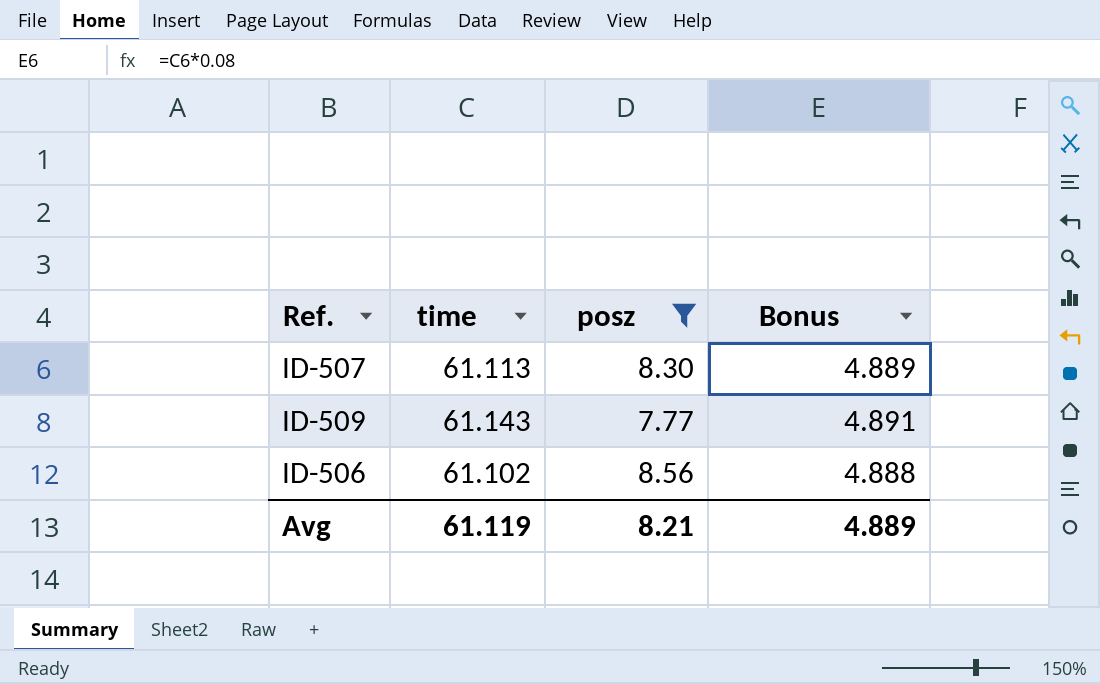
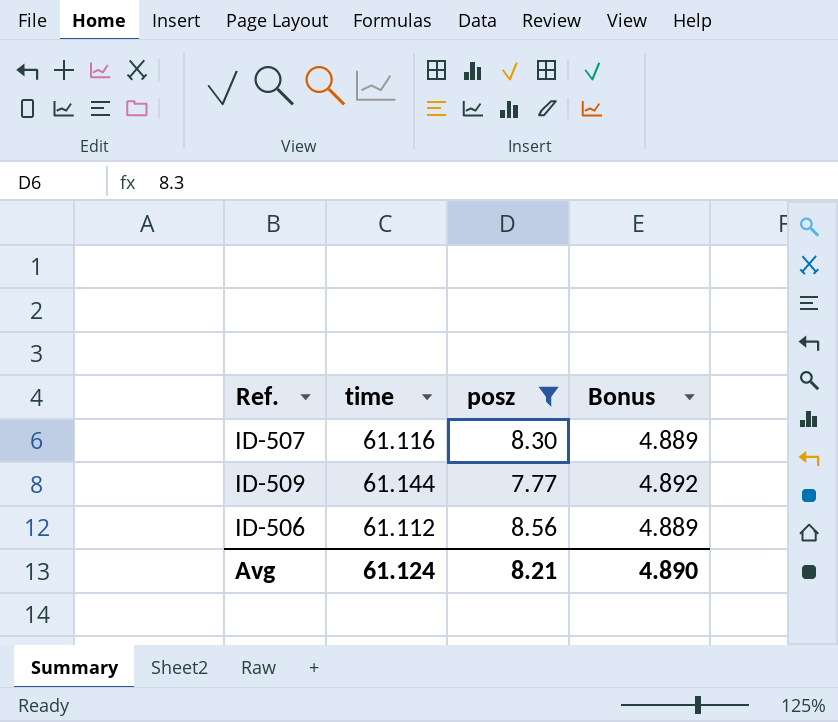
ID-507 | time: 61.113 -> 61.116
ID-509 | time: 61.143 -> 61.144
ID-509 | Bonus: 4.891 -> 4.892
ID-506 | time: 61.102 -> 61.112
ID-506 | Bonus: 4.888 -> 4.889
Avg | time: 61.119 -> 61.124
Avg | Bonus: 4.889 -> 4.890

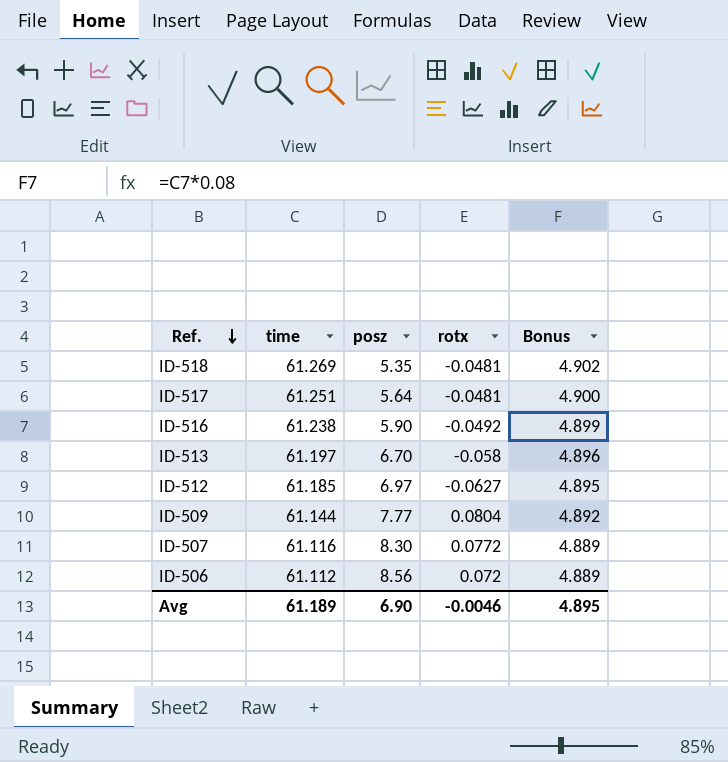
filter: posz >= 7.77 -> none
row order: none -> Ref. descending
column rotx | position: none -> 4
Avg | time: 61.124 -> 61.189
Avg | posz: 8.21 -> 6.90
Avg | Bonus: 4.890 -> 4.895

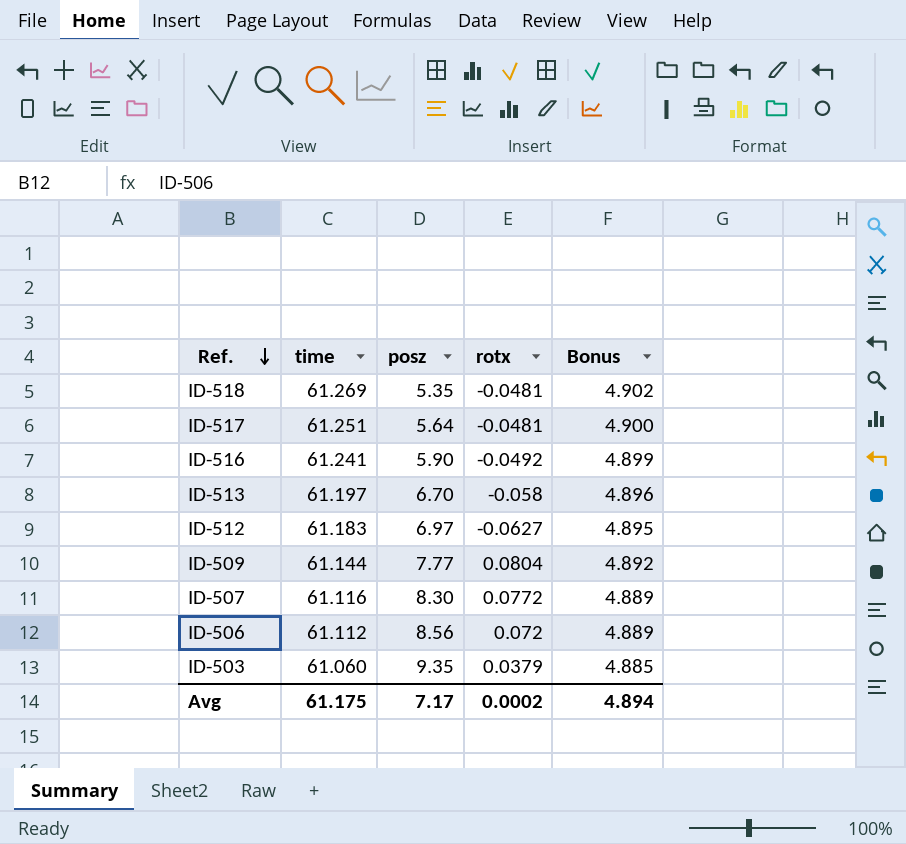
ID-516 | time: 61.238 -> 61.241
ID-512 | time: 61.185 -> 61.183
row ID-503: none -> 61.060 | 9.35 | 0.0379 | 4.885
Avg | time: 61.189 -> 61.175
Avg | posz: 6.90 -> 7.17
Avg | rotx: -0.0046 -> 0.0002
Avg | Bonus: 4.895 -> 4.894

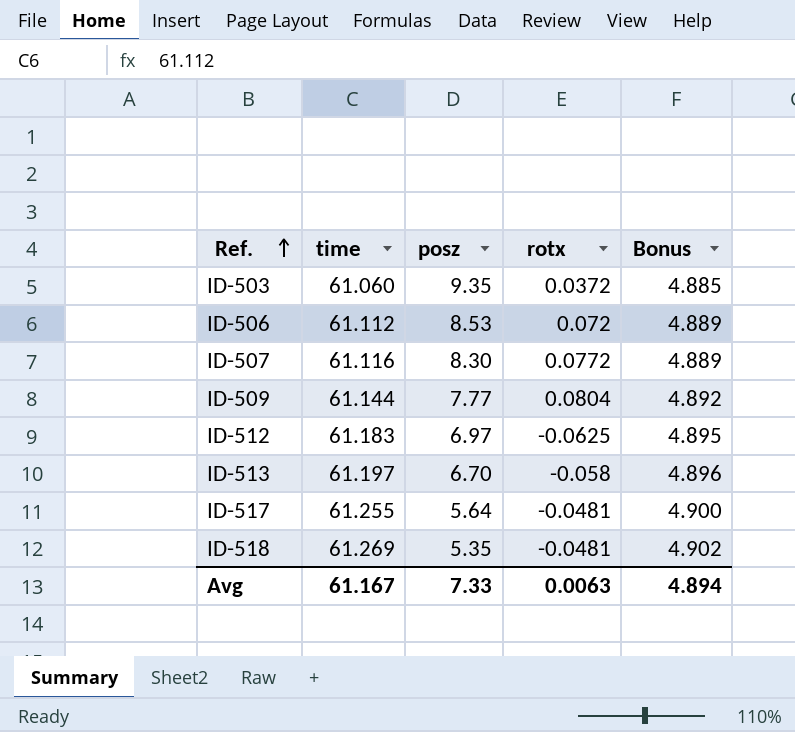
row order: Ref. descending -> Ref. ascending
row ID-516: 61.241 | 5.90 | -0.0492 | 4.899 -> none
ID-503 | rotx: 0.0379 -> 0.0372
ID-506 | posz: 8.56 -> 8.53
ID-512 | rotx: -0.0627 -> -0.0625
ID-517 | time: 61.251 -> 61.255
Avg | time: 61.175 -> 61.167
Avg | posz: 7.17 -> 7.33
Avg | rotx: 0.0002 -> 0.0063

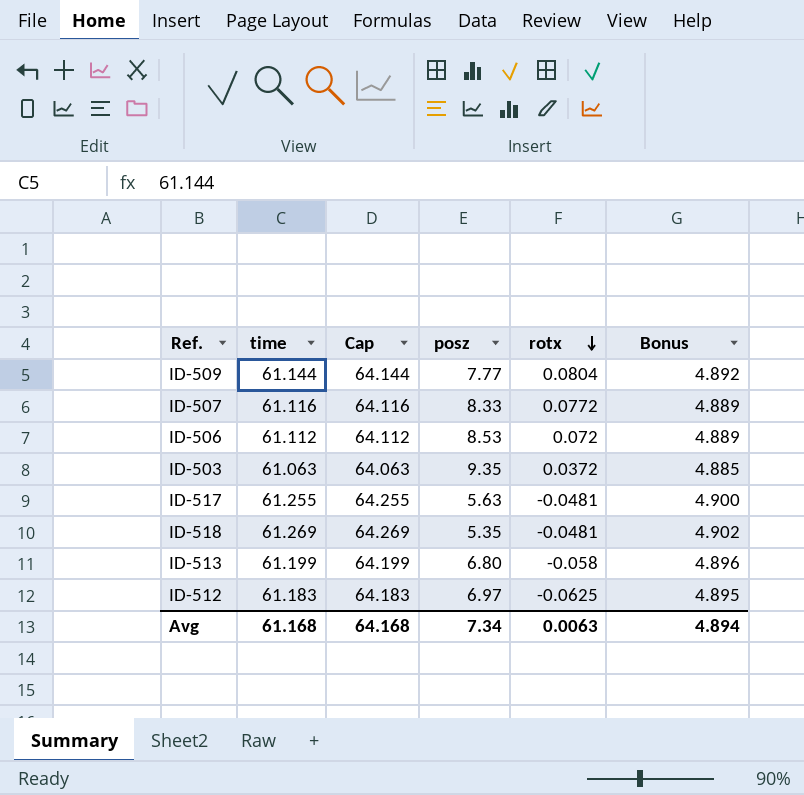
row order: Ref. ascending -> rotx descending
column Cap | formula: none -> [time] + 3
ID-507 | posz: 8.30 -> 8.33
ID-503 | time: 61.060 -> 61.063
ID-517 | posz: 5.64 -> 5.63
ID-513 | time: 61.197 -> 61.199
ID-513 | posz: 6.70 -> 6.80
Avg | time: 61.167 -> 61.168
Avg | posz: 7.33 -> 7.34

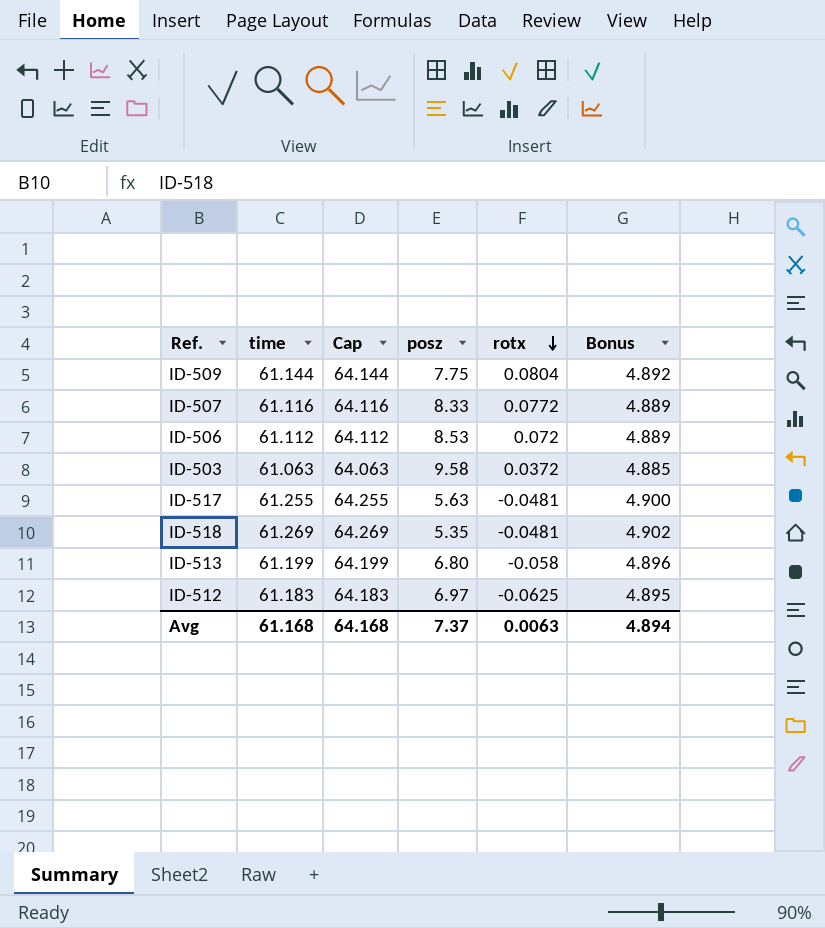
ID-509 | posz: 7.77 -> 7.75
ID-503 | posz: 9.35 -> 9.58
Avg | posz: 7.34 -> 7.37

